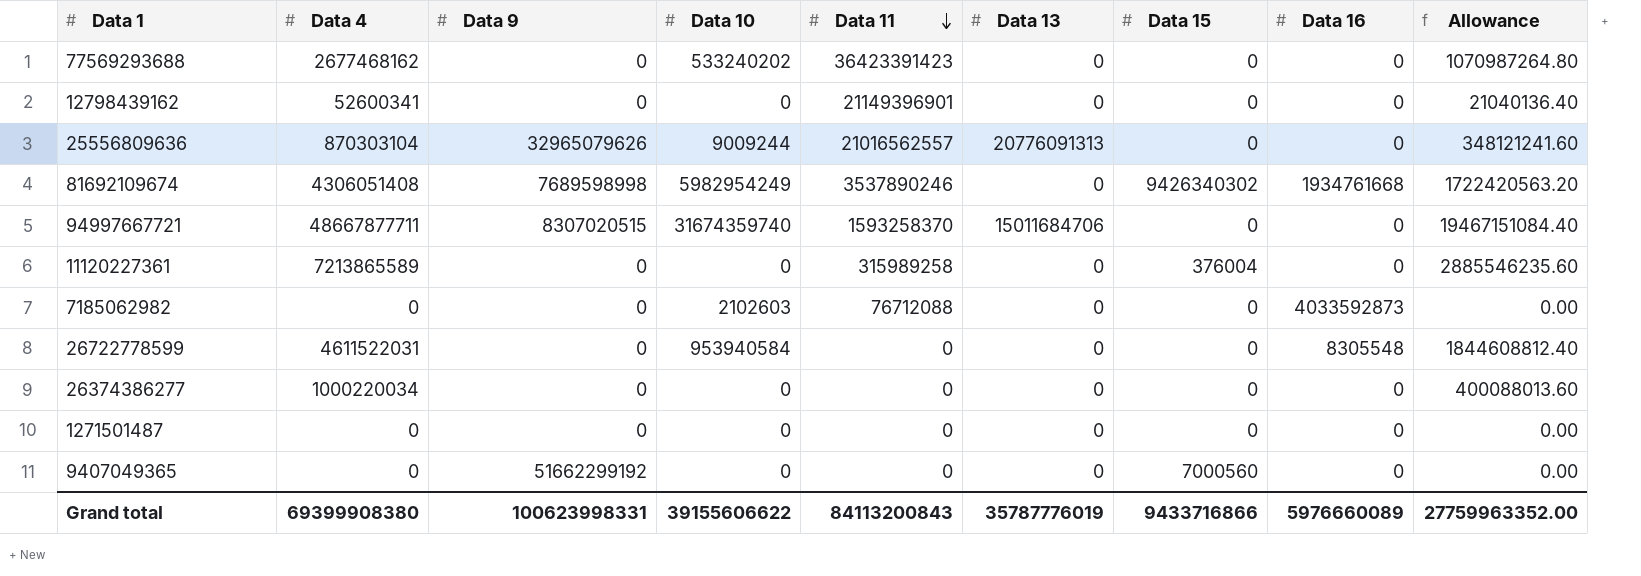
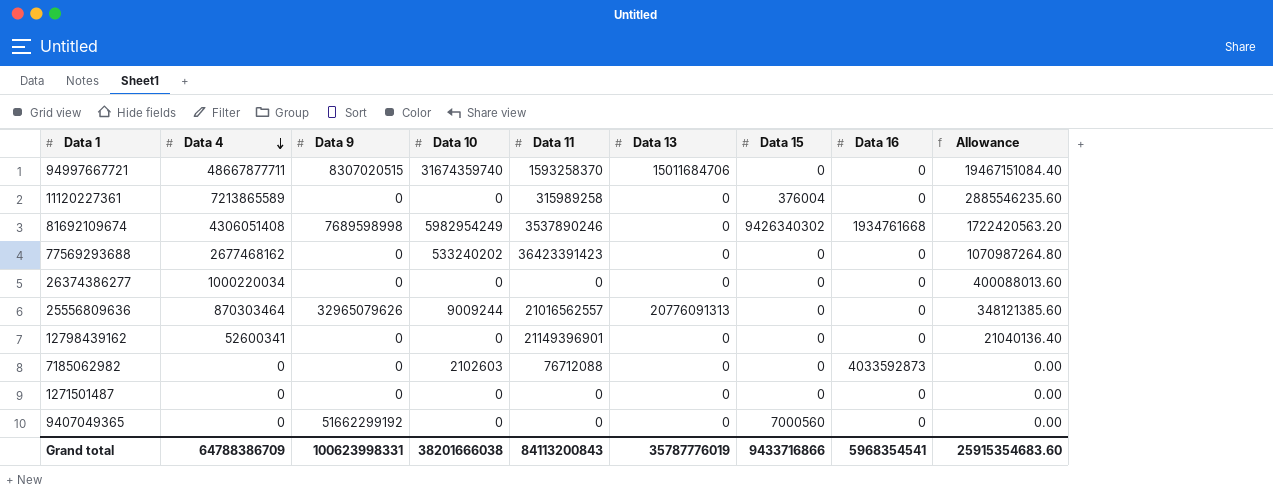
row order: Data 11 descending -> Data 4 descending
row 26722778599: 4611522031 | 0 | 953940584 | 0 | 0 | 0 | 8305548 | 1844608812.40 -> none
25556809636 | Data 4: 870303104 -> 870303464
25556809636 | Allowance: 348121241.60 -> 348121385.60
Grand total | Data 4: 69399908380 -> 64788386709
Grand total | Data 10: 39155606622 -> 38201666038
Grand total | Data 16: 5976660089 -> 5968354541
Grand total | Allowance: 27759963352.00 -> 25915354683.60

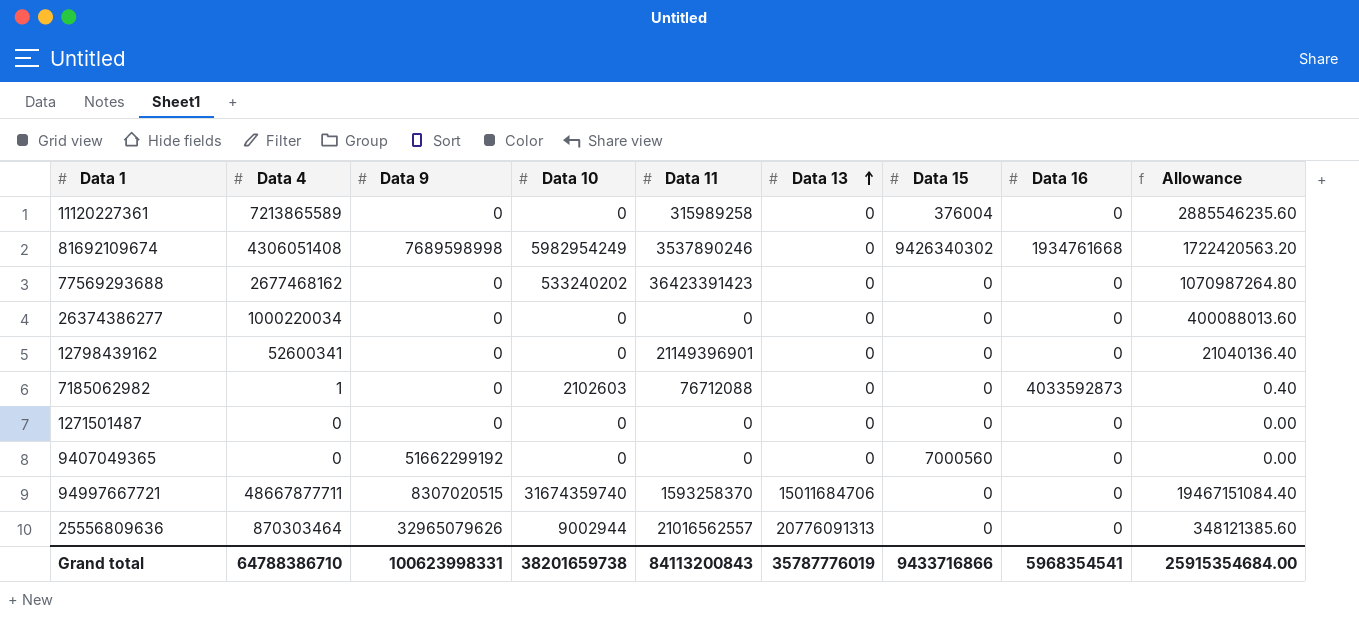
row order: Data 4 descending -> Data 13 ascending
7185062982 | Data 4: 0 -> 1
7185062982 | Allowance: 0.00 -> 0.40
25556809636 | Data 10: 9009244 -> 9002944
Grand total | Data 4: 64788386709 -> 64788386710
Grand total | Data 10: 38201666038 -> 38201659738
Grand total | Allowance: 25915354683.60 -> 25915354684.00

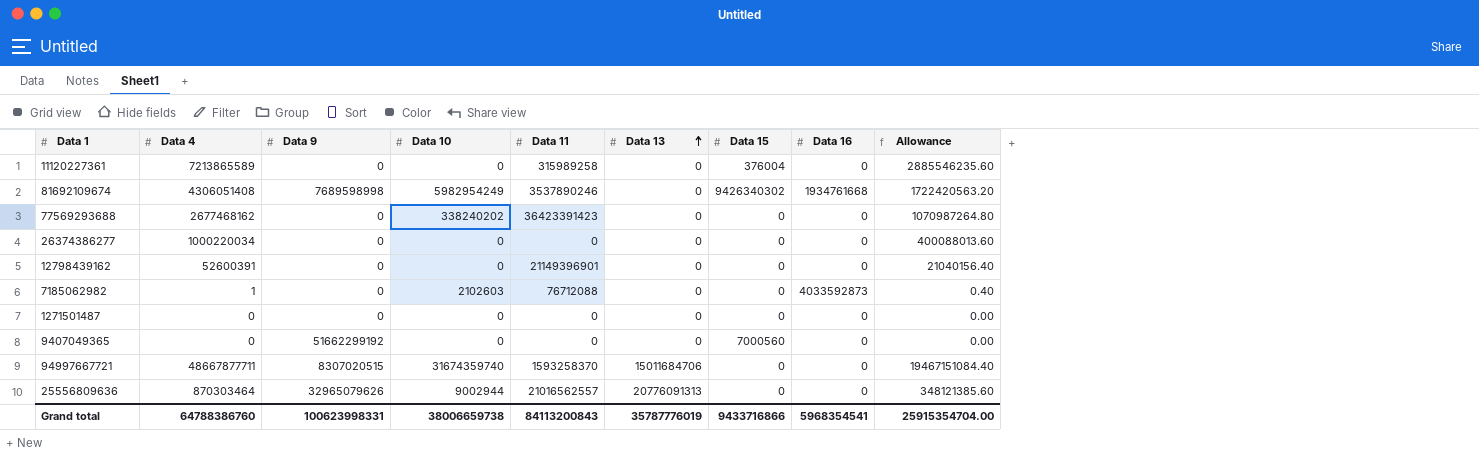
77569293688 | Data 10: 533240202 -> 338240202
12798439162 | Data 4: 52600341 -> 52600391
12798439162 | Allowance: 21040136.40 -> 21040156.40
Grand total | Data 4: 64788386710 -> 64788386760
Grand total | Data 10: 38201659738 -> 38006659738
Grand total | Allowance: 25915354684.00 -> 25915354704.00

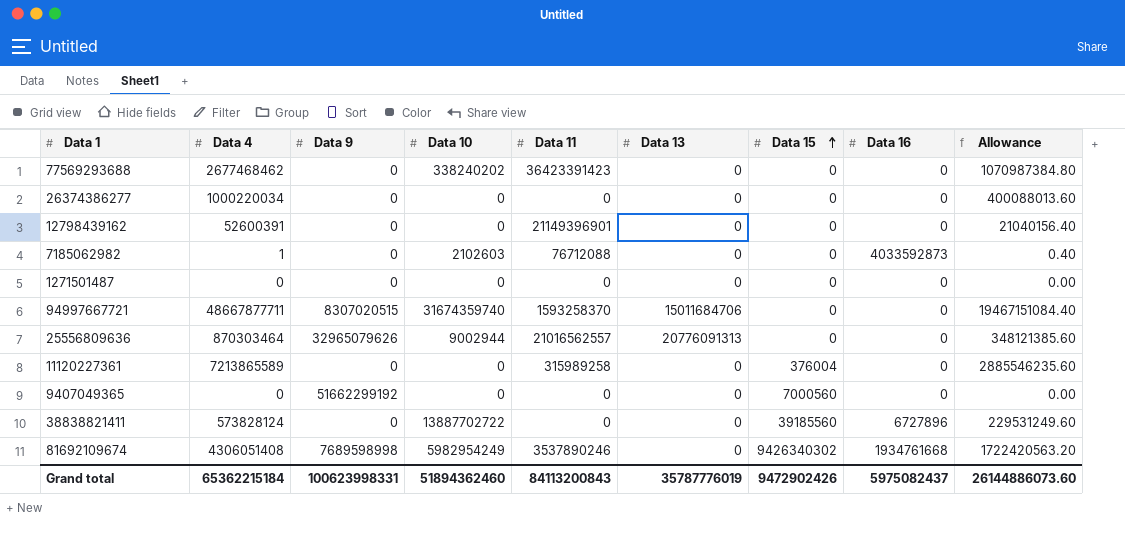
row order: Data 13 ascending -> Data 15 ascending
77569293688 | Data 4: 2677468162 -> 2677468462
77569293688 | Allowance: 1070987264.80 -> 1070987384.80
row 38838821411: none -> 573828124 | 0 | 13887702722 | 0 | 0 | 39185560 | 6727896 | 229531249.60
Grand total | Data 4: 64788386760 -> 65362215184
Grand total | Data 10: 38006659738 -> 51894362460
Grand total | Data 15: 9433716866 -> 9472902426
Grand total | Data 16: 5968354541 -> 5975082437
Grand total | Allowance: 25915354704.00 -> 26144886073.60

